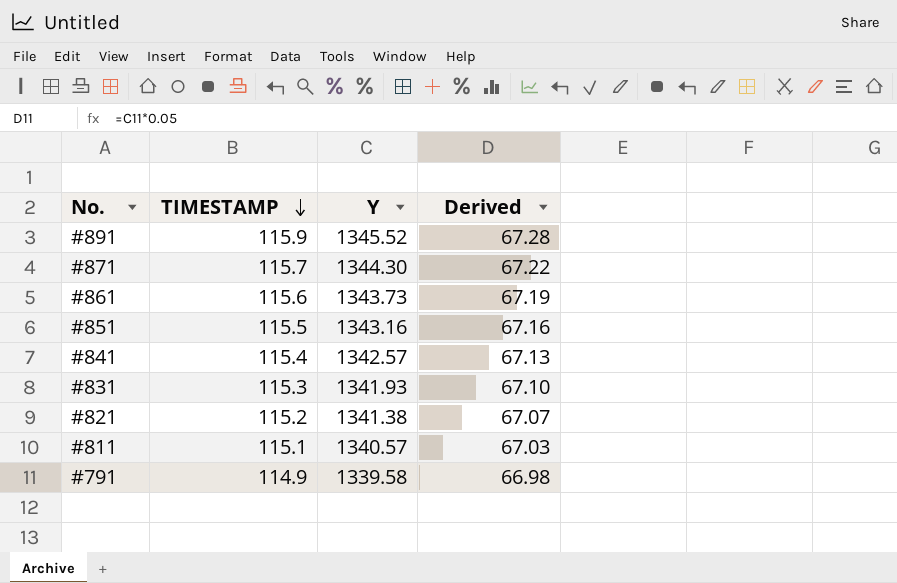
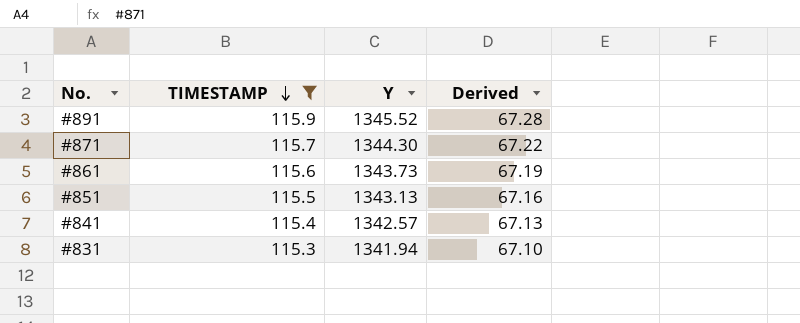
filter: none -> TIMESTAMP >= 115.3
#851 | Y: 1343.16 -> 1343.13
#831 | Y: 1341.93 -> 1341.94

